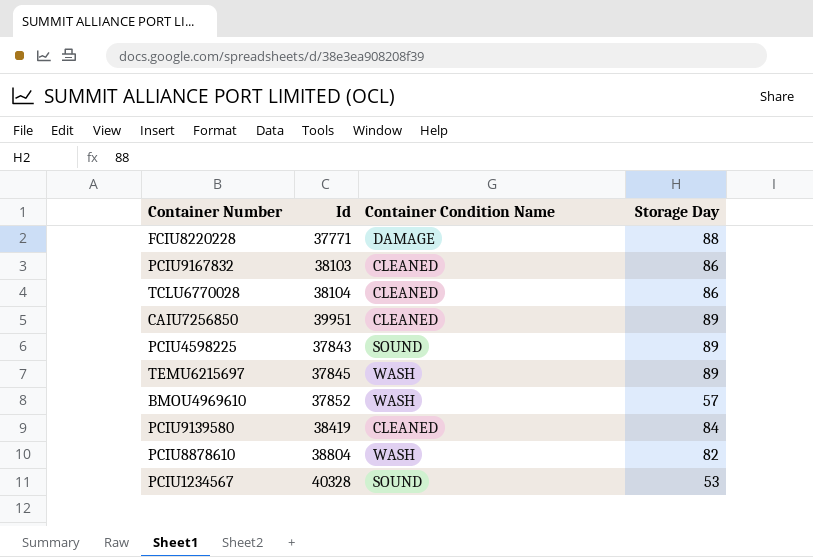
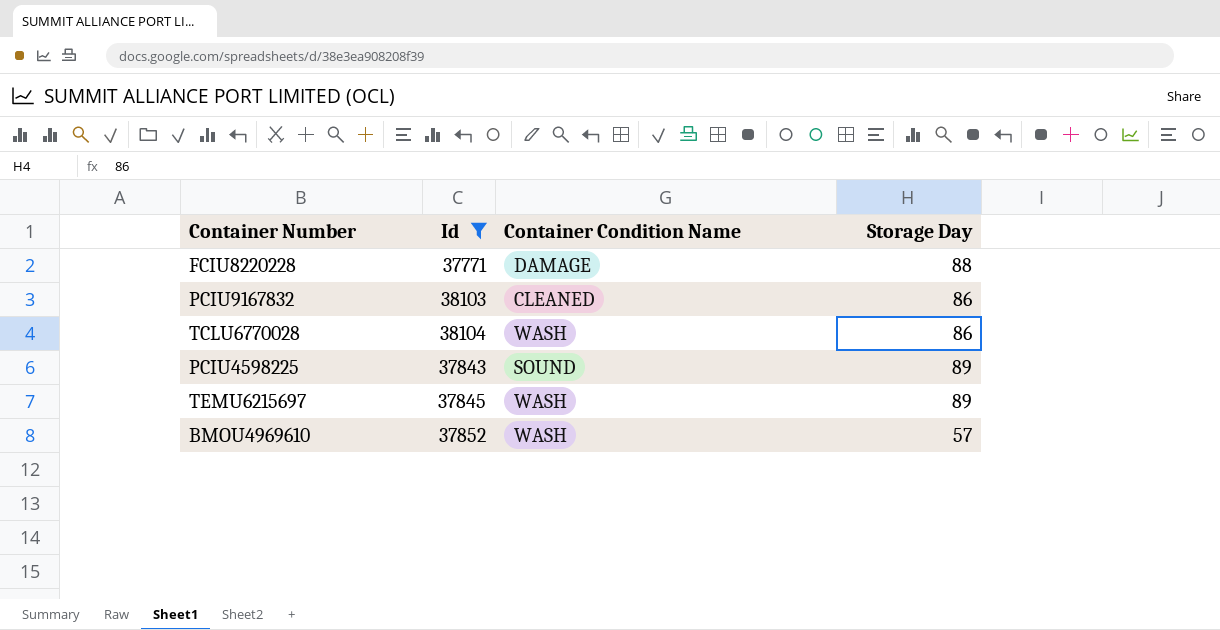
filter: none -> Id <= 38104
TCLU6770028 | Container Condition Name: CLEANED -> WASH

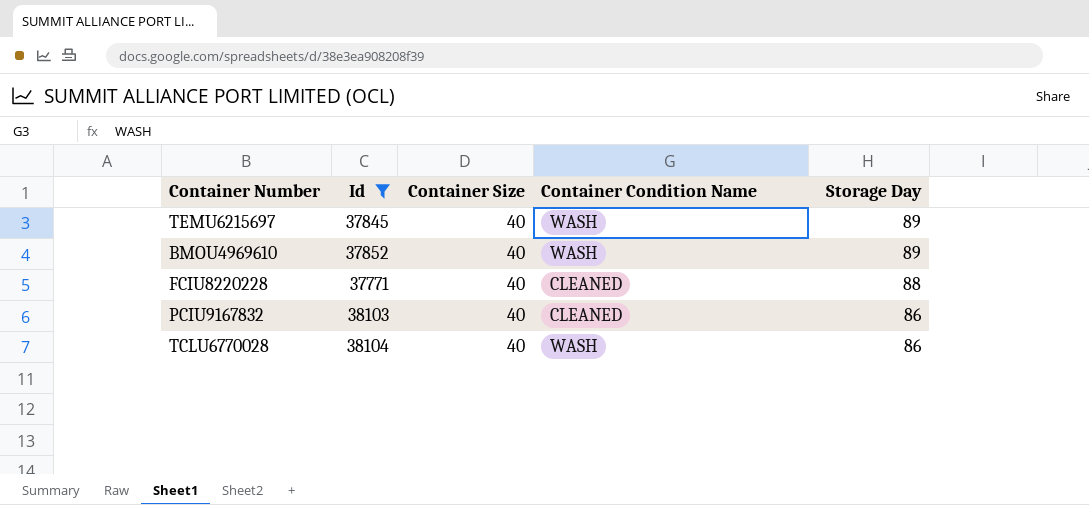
row order: none -> Storage Day descending
column Container Size | position: none -> 3
row PCIU4598225: 37843 | SOUND | 89 -> none
BMOU4969610 | Storage Day: 57 -> 89
FCIU8220228 | Container Condition Name: DAMAGE -> CLEANED

